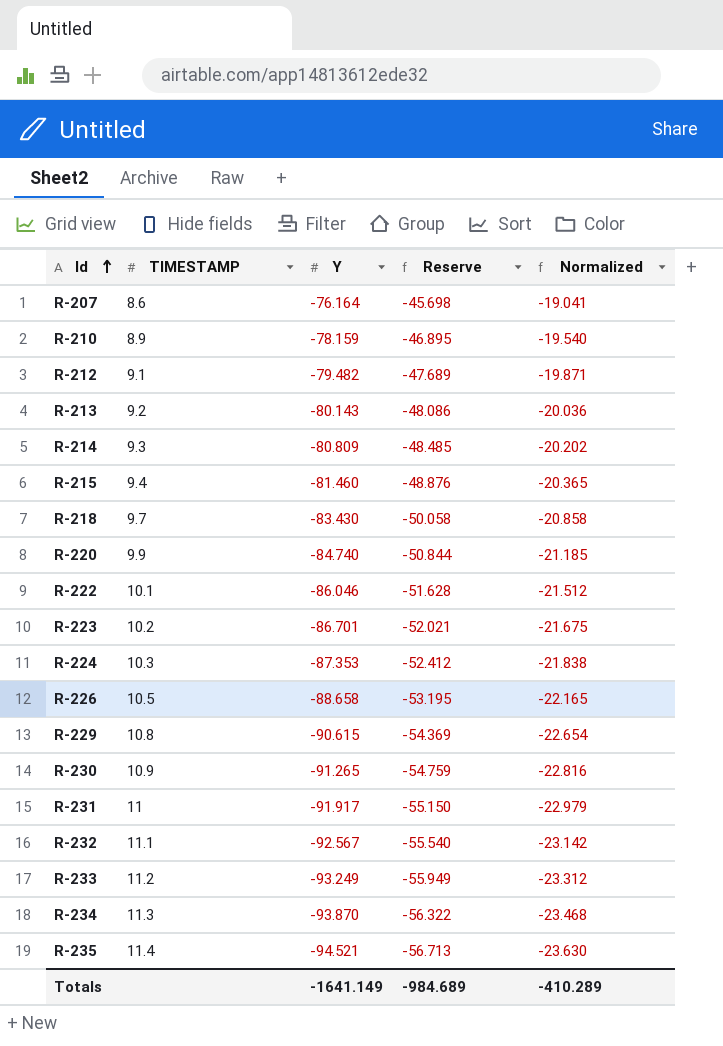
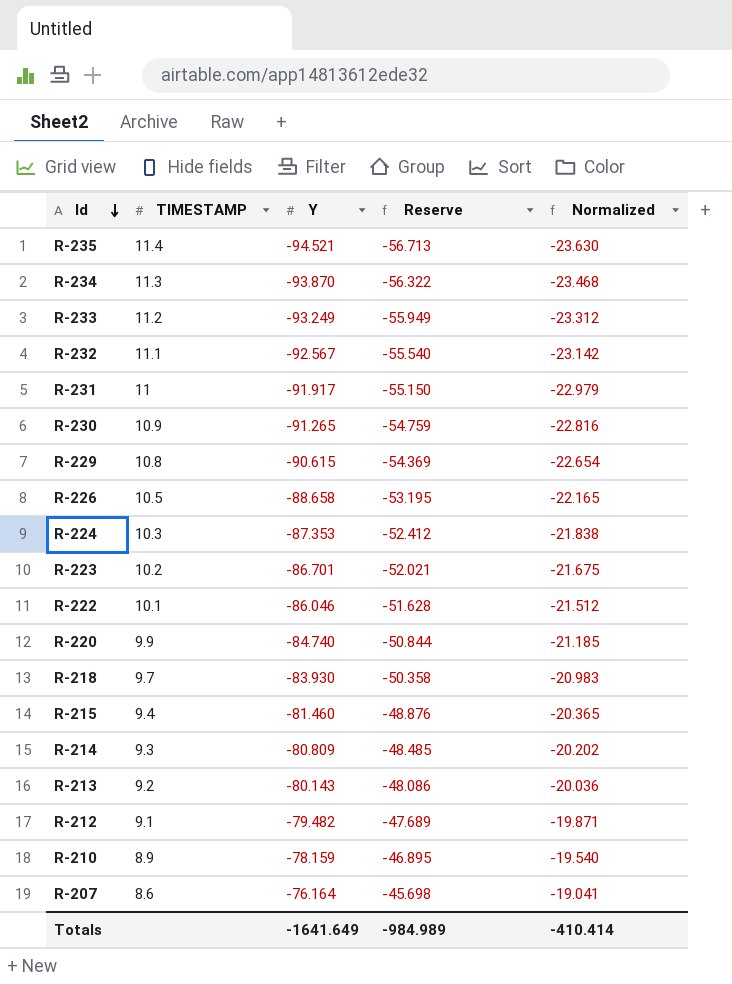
row order: Id ascending -> Id descending
R-218 | Y: -83.430 -> -83.930
R-218 | Reserve: -50.058 -> -50.358
R-218 | Normalized: -20.858 -> -20.983
Totals | Y: -1641.149 -> -1641.649
Totals | Reserve: -984.689 -> -984.989
Totals | Normalized: -410.289 -> -410.414

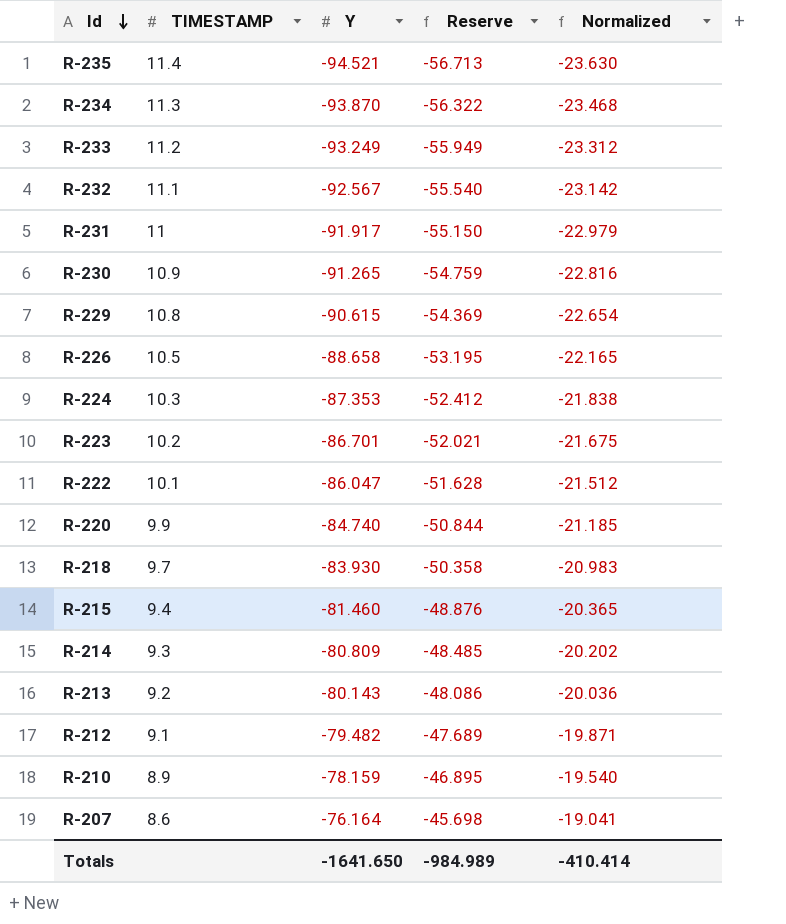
R-222 | Y: -86.046 -> -86.047
Totals | Y: -1641.649 -> -1641.650

